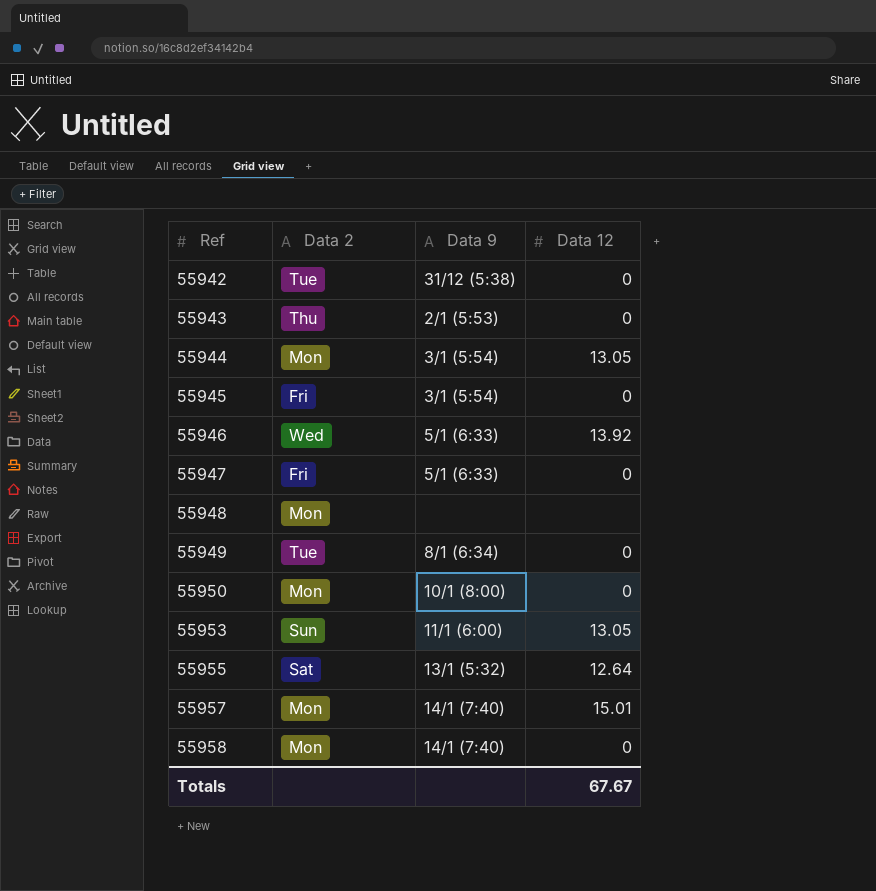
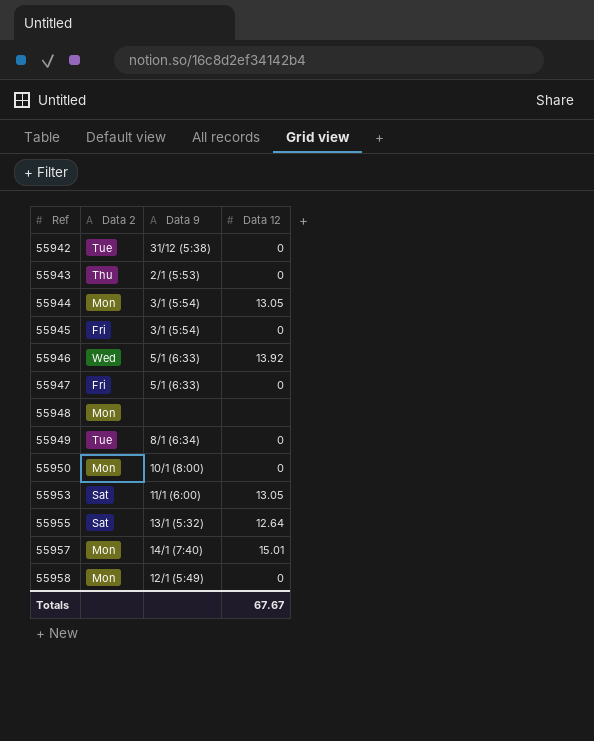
55953 | Data 2: Sun -> Sat
55958 | Data 9: 14/1 (7:40) -> 12/1 (5:49)

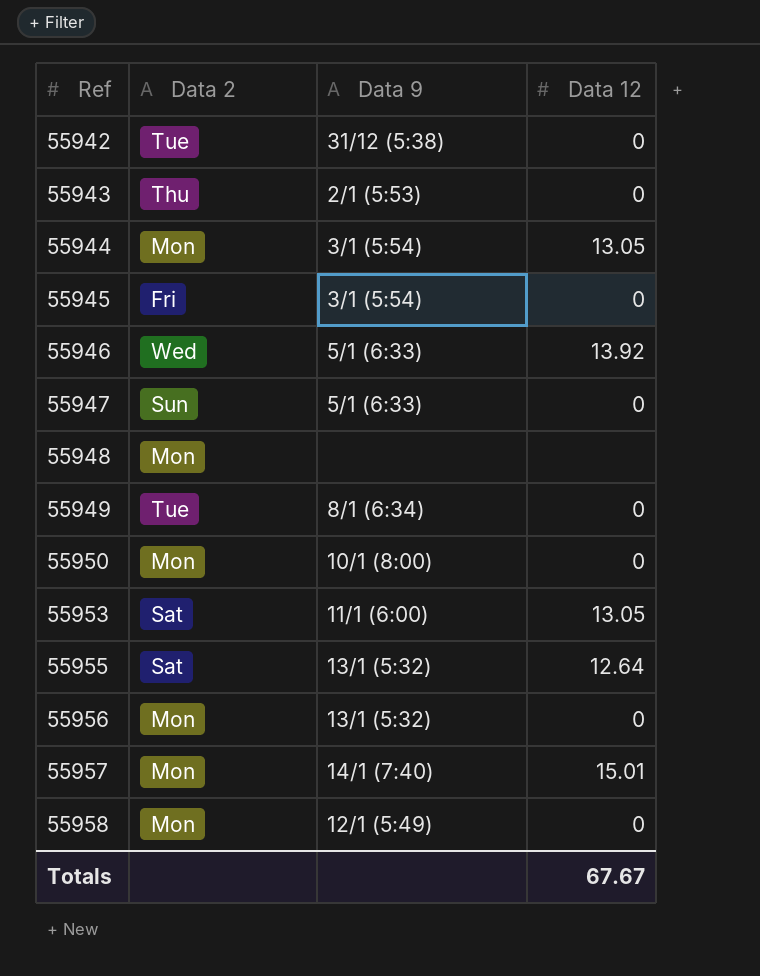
55947 | Data 2: Fri -> Sun
row 55956: none -> Mon | 13/1 (5:32) | 0

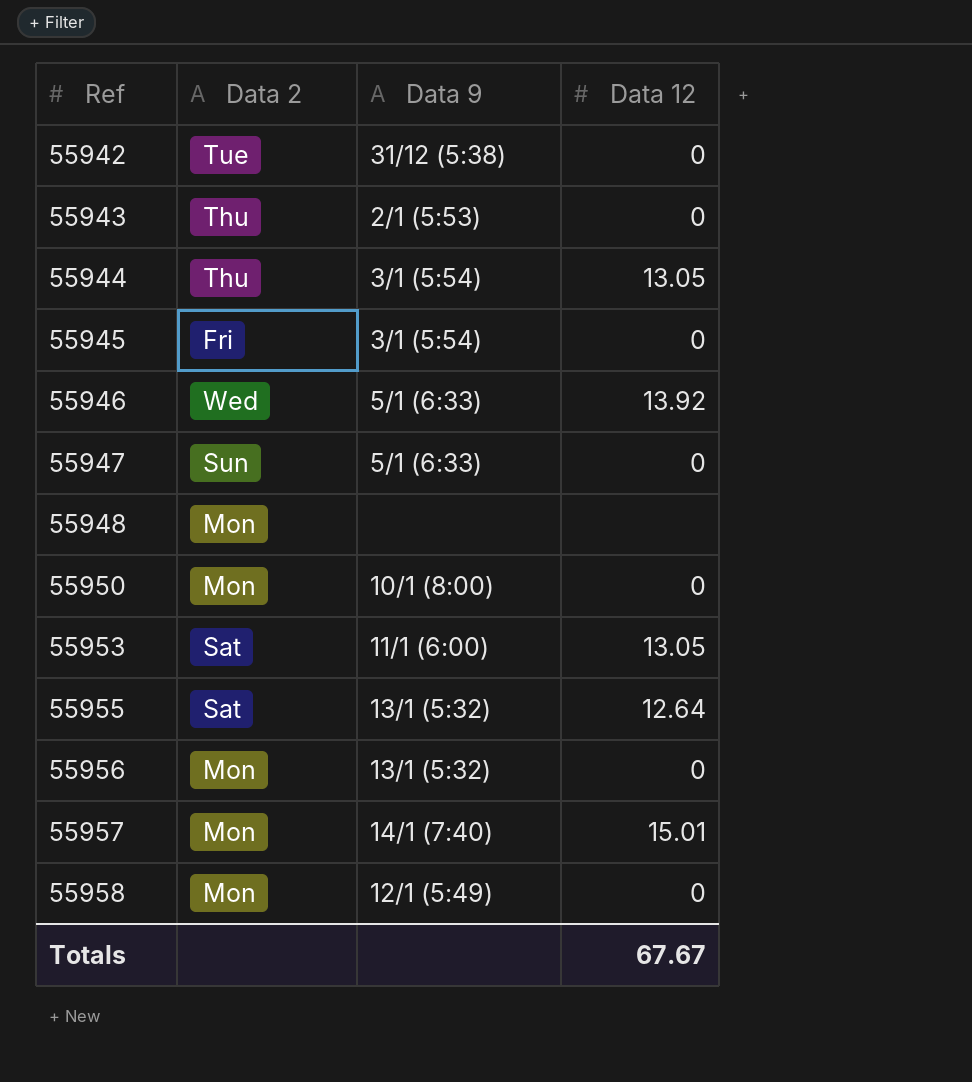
row 55949: Tue | 8/1 (6:34) | 0 -> none
55944 | Data 2: Mon -> Thu

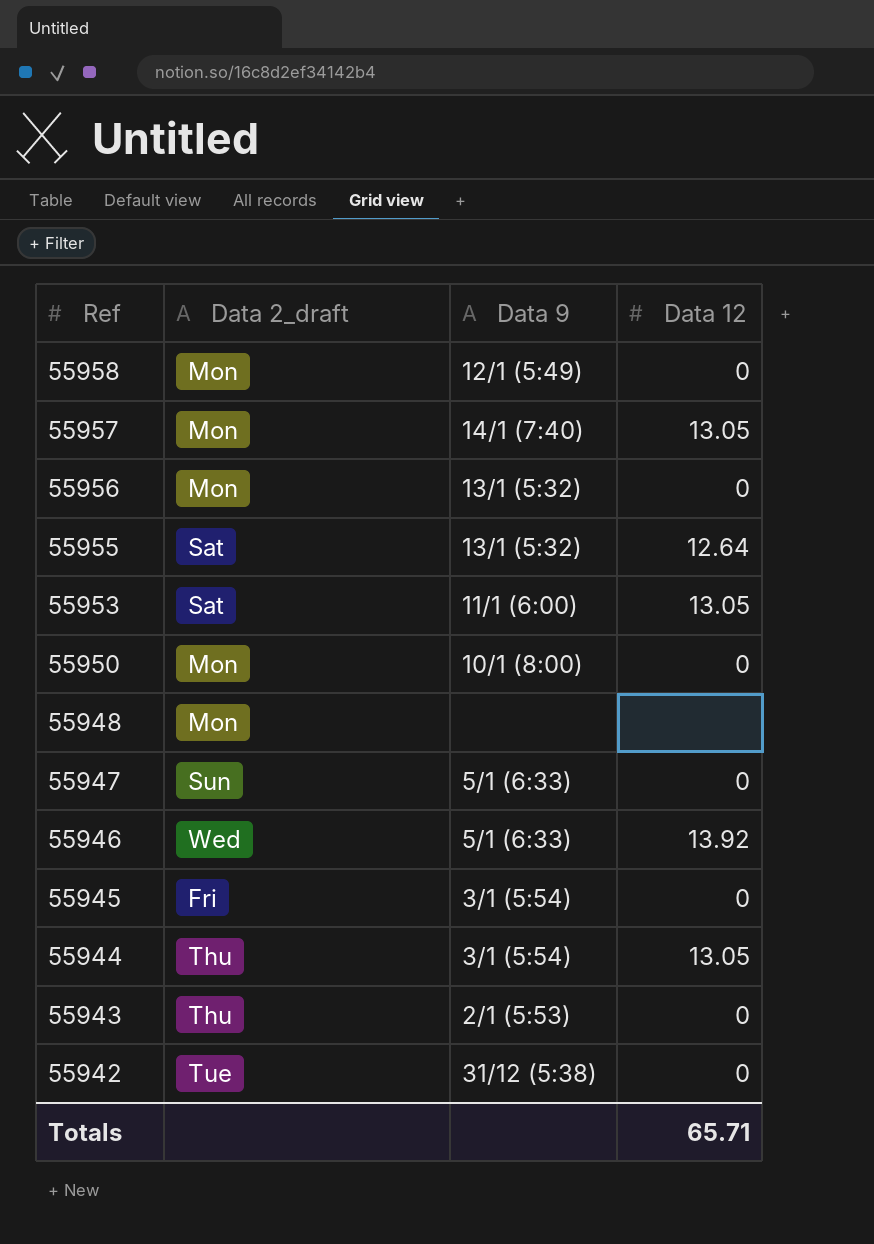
row order: Ref ascending -> Ref descending
column name: Data 2 -> Data 2_draft
55957 | Data 12: 15.01 -> 13.05
Totals | Data 12: 67.67 -> 65.71

